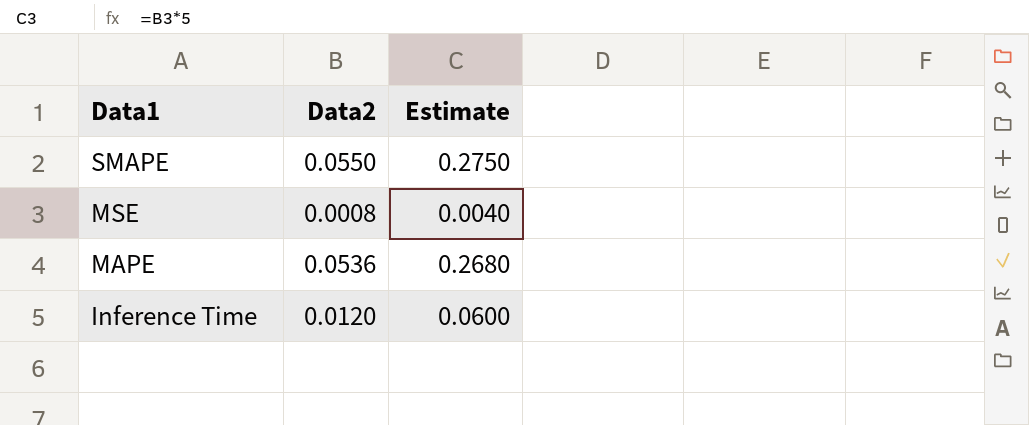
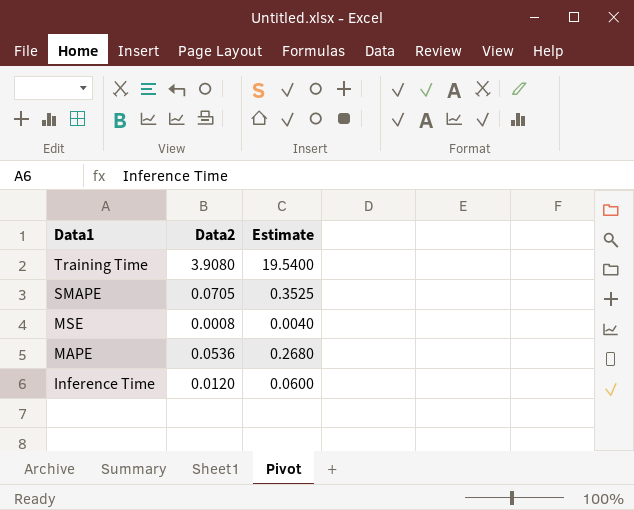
row Training Time: none -> 3.9080 | 19.5400
SMAPE | Data2: 0.0550 -> 0.0705
SMAPE | Estimate: 0.2750 -> 0.3525

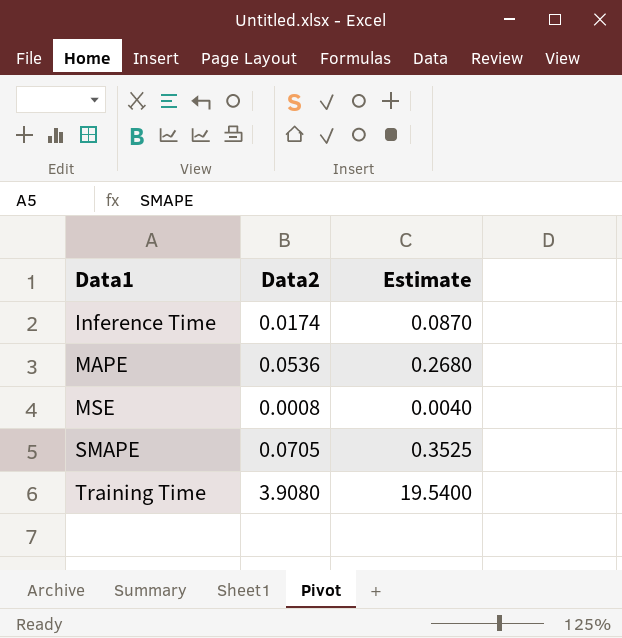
row order: Data1 descending -> Data1 ascending
Inference Time | Data2: 0.0120 -> 0.0174
Inference Time | Estimate: 0.0600 -> 0.0870

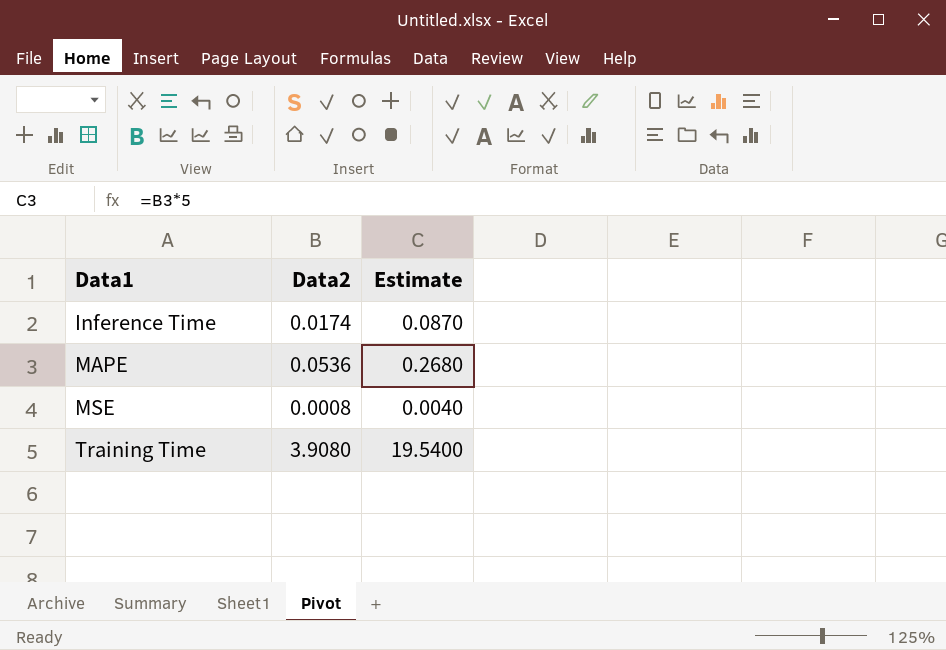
row SMAPE: 0.0705 | 0.3525 -> none

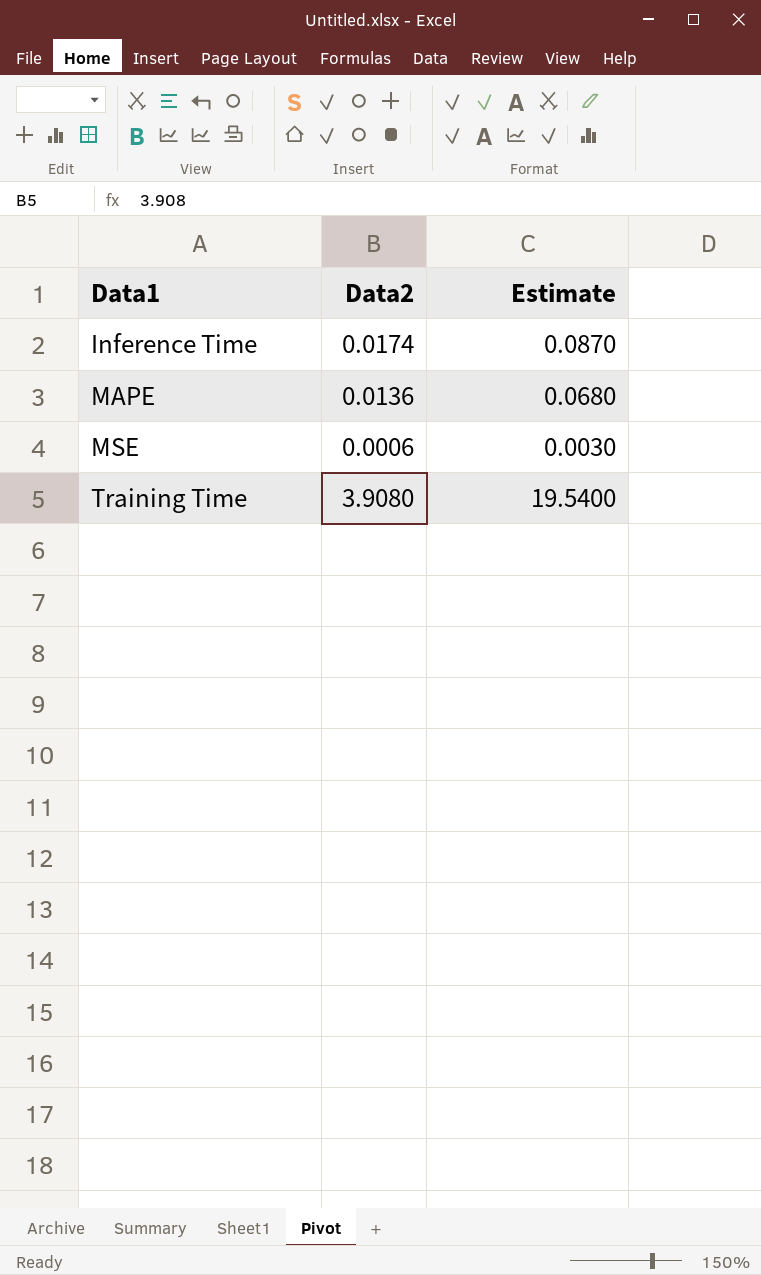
MAPE | Data2: 0.0536 -> 0.0136
MAPE | Estimate: 0.2680 -> 0.0680
MSE | Data2: 0.0008 -> 0.0006
MSE | Estimate: 0.0040 -> 0.0030

